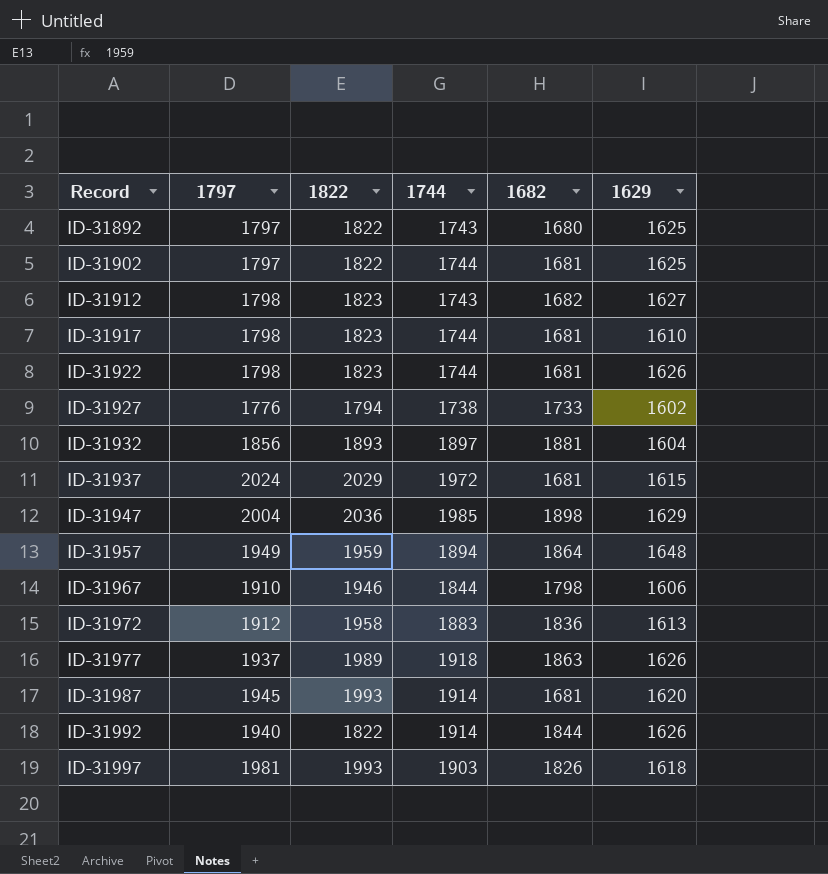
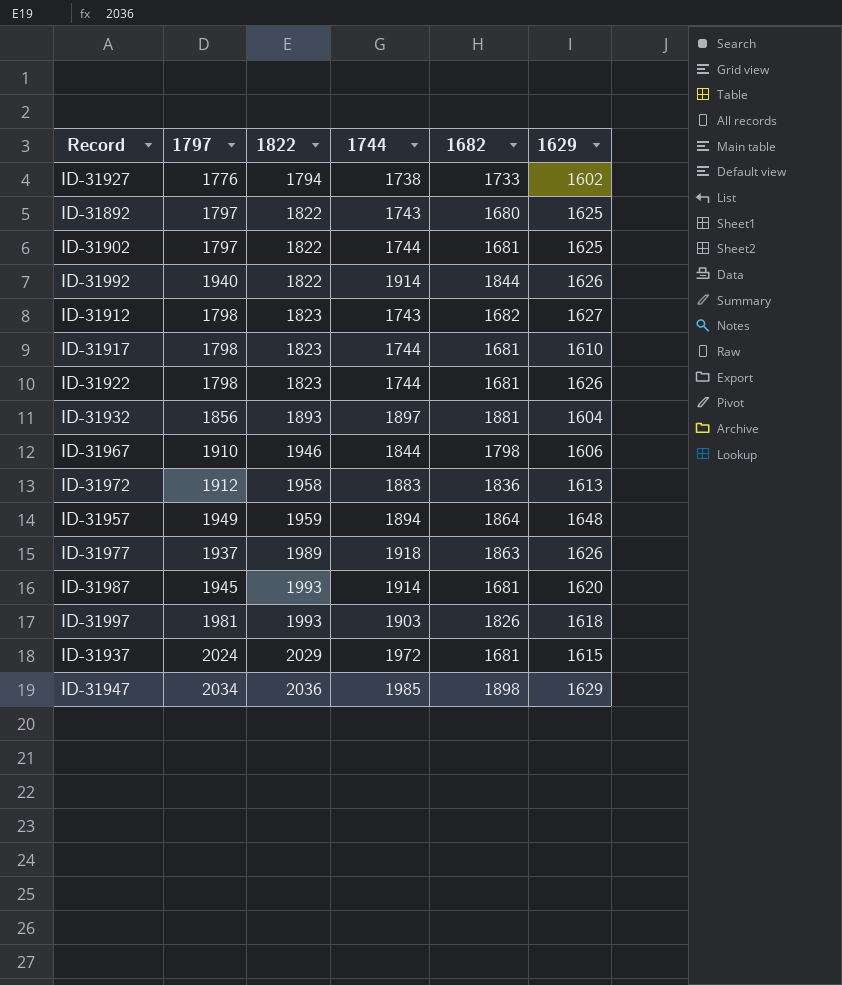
row order: Record ascending -> 1822 ascending
ID-31947 | 1797: 2004 -> 2034

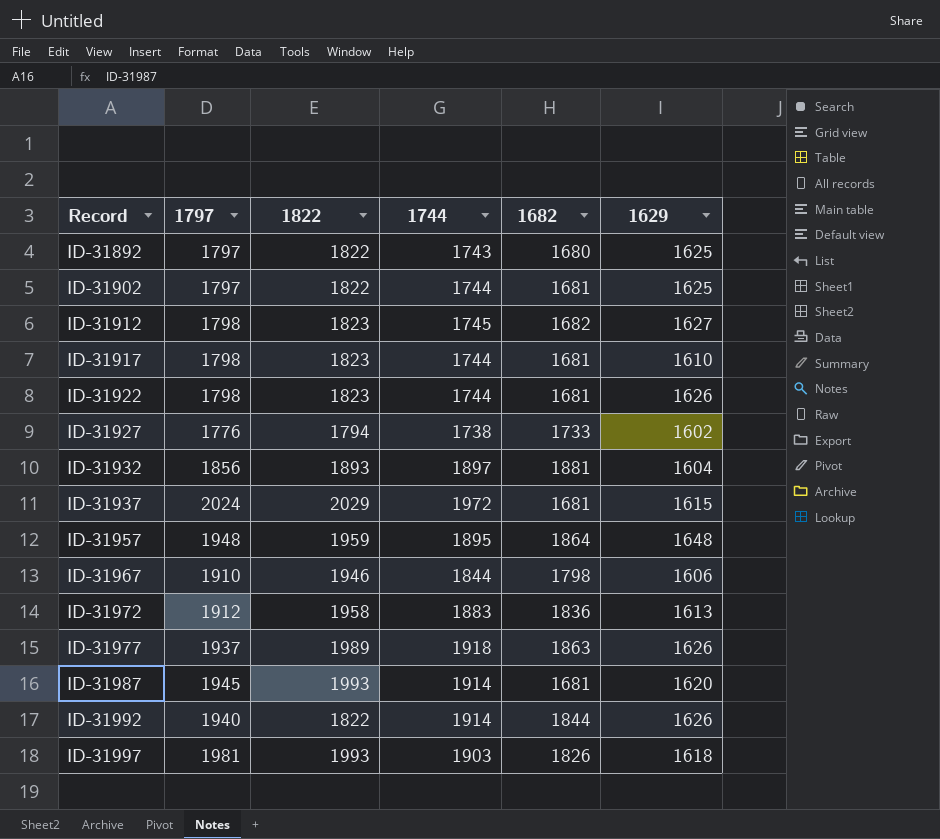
row order: 1822 ascending -> Record ascending
row ID-31947: 2034 | 2036 | 1985 | 1898 | 1629 -> none
ID-31912 | 1744: 1743 -> 1745
ID-31957 | 1797: 1949 -> 1948
ID-31957 | 1744: 1894 -> 1895

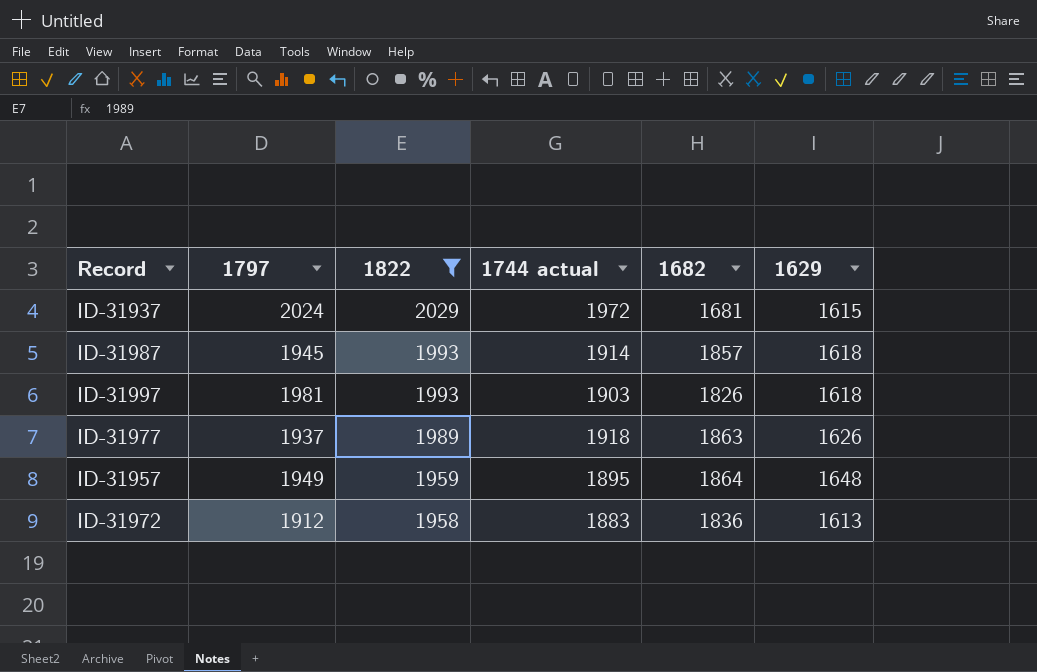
filter: none -> 1822 >= 1958
row order: Record ascending -> 1822 descending
column name: 1744 -> 1744 actual
ID-31987 | 1682: 1681 -> 1857
ID-31987 | 1629: 1620 -> 1618
ID-31957 | 1797: 1948 -> 1949

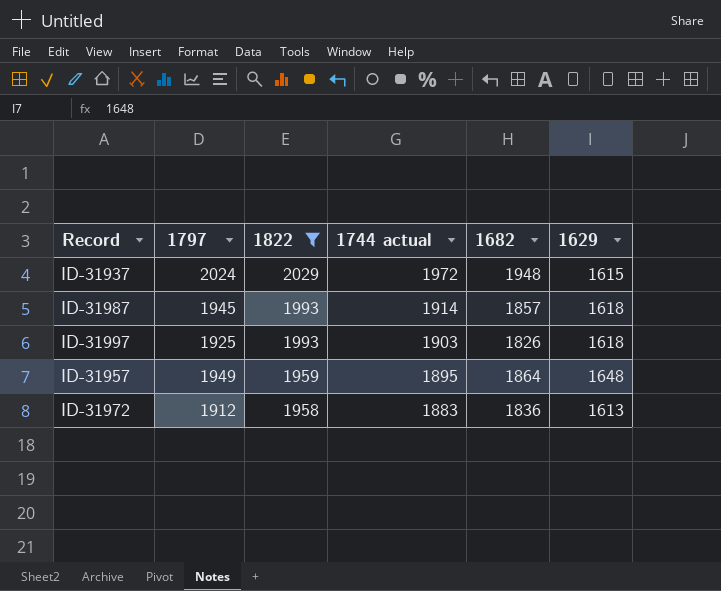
row ID-31977: 1937 | 1989 | 1918 | 1863 | 1626 -> none
ID-31937 | 1682: 1681 -> 1948
ID-31997 | 1797: 1981 -> 1925

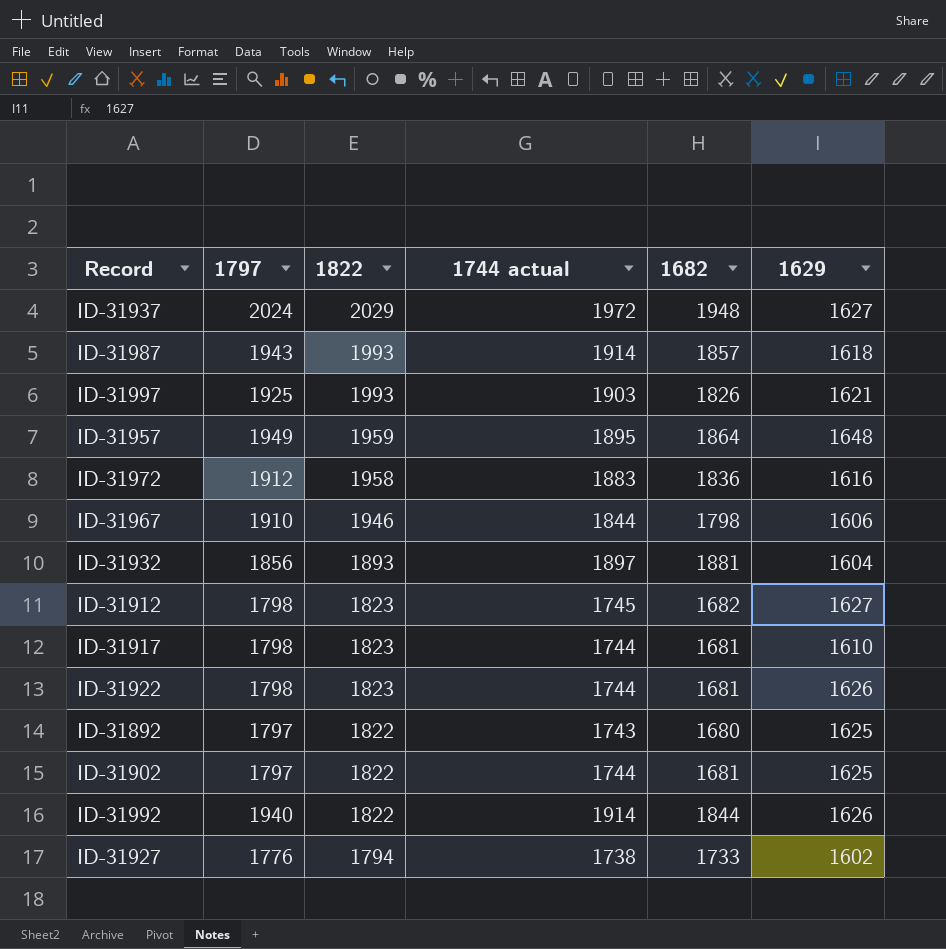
filter: 1822 >= 1958 -> none
ID-31937 | 1629: 1615 -> 1627
ID-31987 | 1797: 1945 -> 1943
ID-31997 | 1629: 1618 -> 1621
ID-31972 | 1629: 1613 -> 1616

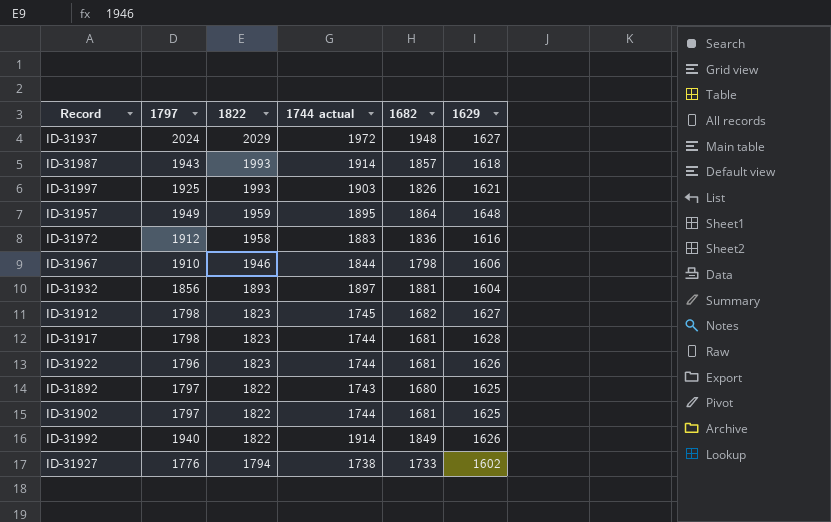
ID-31917 | 1629: 1610 -> 1628
ID-31922 | 1797: 1798 -> 1796
ID-31992 | 1682: 1844 -> 1849

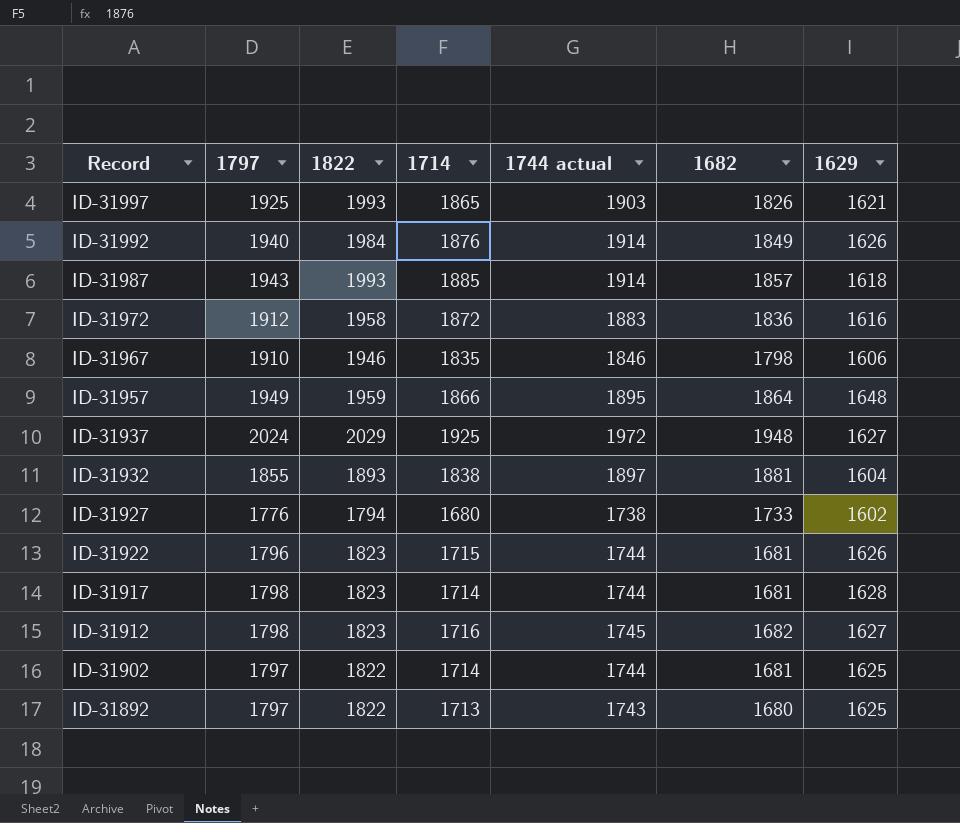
row order: 1822 descending -> Record descending
column 1714 | position: none -> 4
ID-31992 | 1822: 1822 -> 1984
ID-31967 | 1744 actual: 1844 -> 1846
ID-31932 | 1797: 1856 -> 1855

